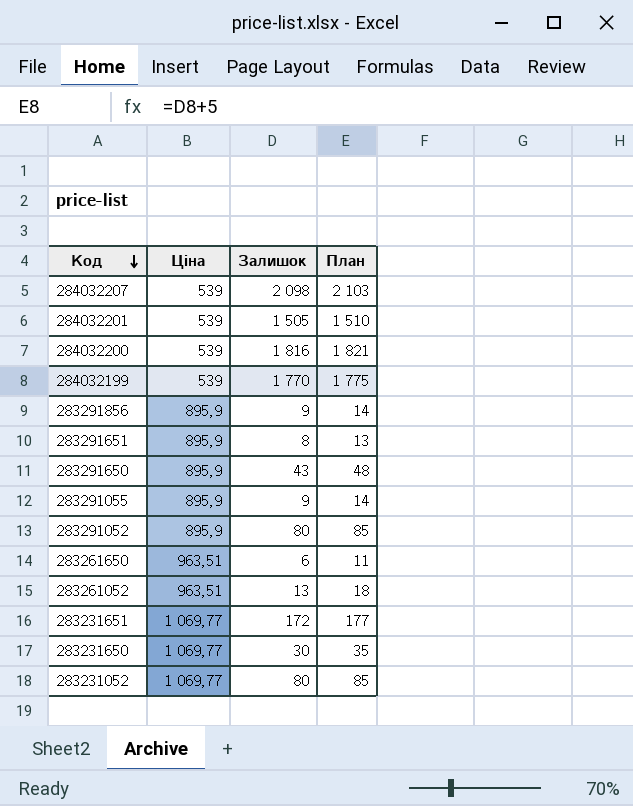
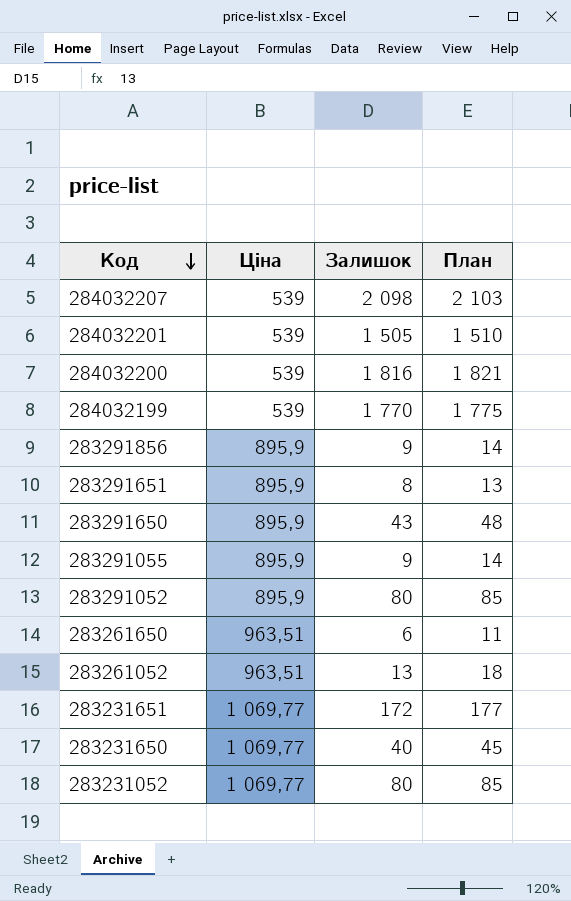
283231650 | Залишок: 30 -> 40
283231650 | План: 35 -> 45

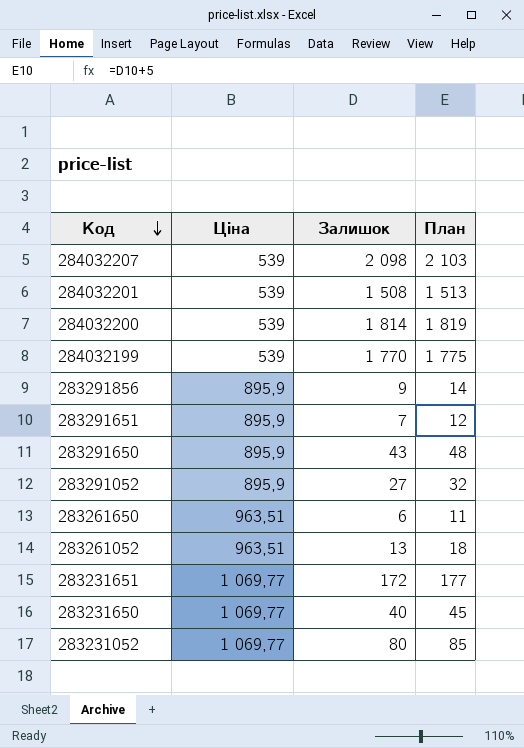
row 283291055: 895,9 | 9 | 14 -> none
284032201 | Залишок: 1 505 -> 1 508
284032201 | План: 1 510 -> 1 513
284032200 | Залишок: 1 816 -> 1 814
284032200 | План: 1 821 -> 1 819
283291651 | Залишок: 8 -> 7
283291651 | План: 13 -> 12
283291052 | Залишок: 80 -> 27
283291052 | План: 85 -> 32

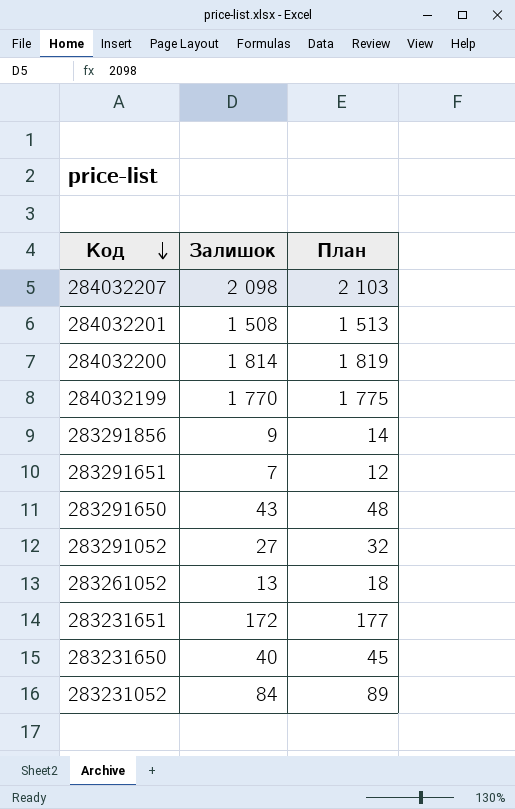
column Ціна | position: 2 -> none
row 283261650: 963,51 | 6 | 11 -> none
283231052 | Залишок: 80 -> 84
283231052 | План: 85 -> 89

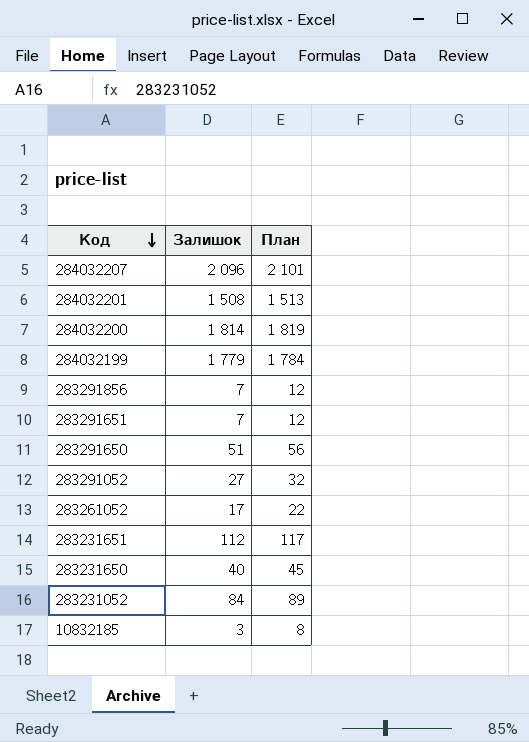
284032207 | Залишок: 2 098 -> 2 096
284032207 | План: 2 103 -> 2 101
284032199 | Залишок: 1 770 -> 1 779
284032199 | План: 1 775 -> 1 784
283291856 | Залишок: 9 -> 7
283291856 | План: 14 -> 12
283291650 | Залишок: 43 -> 51
283291650 | План: 48 -> 56
283261052 | Залишок: 13 -> 17
283261052 | План: 18 -> 22
283231651 | Залишок: 172 -> 112
283231651 | План: 177 -> 117
row 10832185: none -> 3 | 8

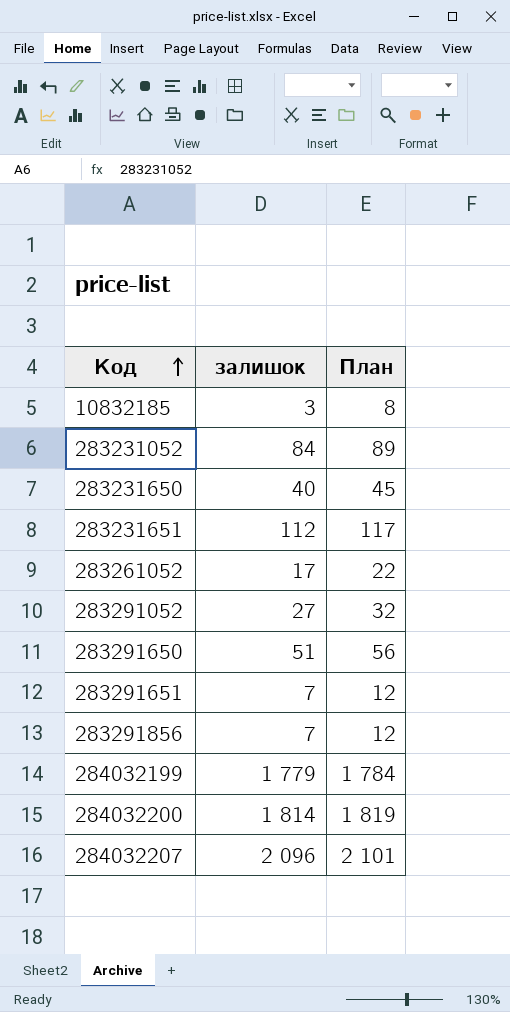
row order: Код descending -> Код ascending
column name: Залишок -> залишок
row 284032201: 1 508 | 1 513 -> none

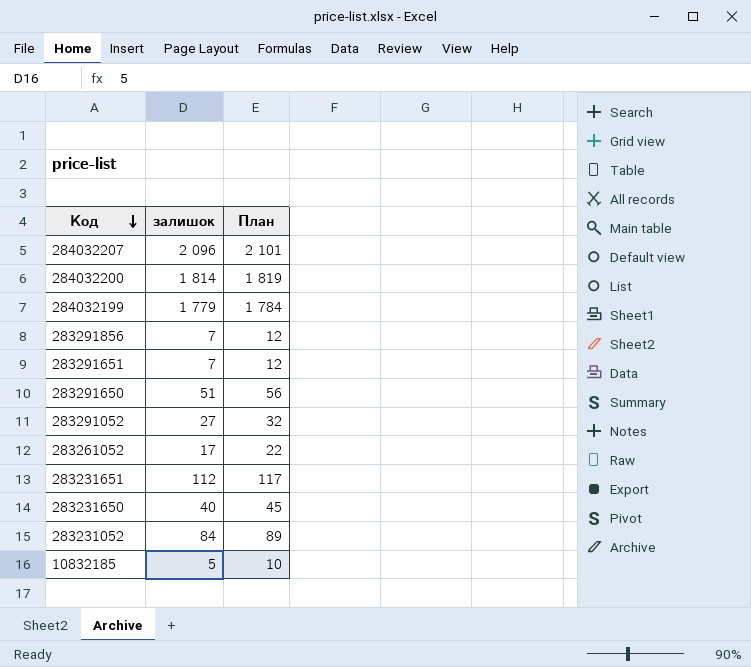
row order: Код ascending -> Код descending
10832185 | залишок: 3 -> 5
10832185 | План: 8 -> 10

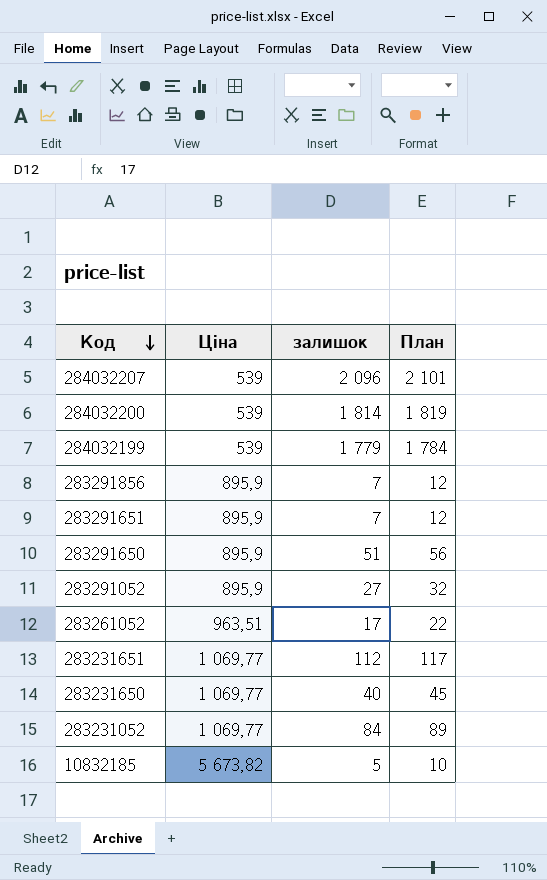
column Ціна | position: none -> 2

